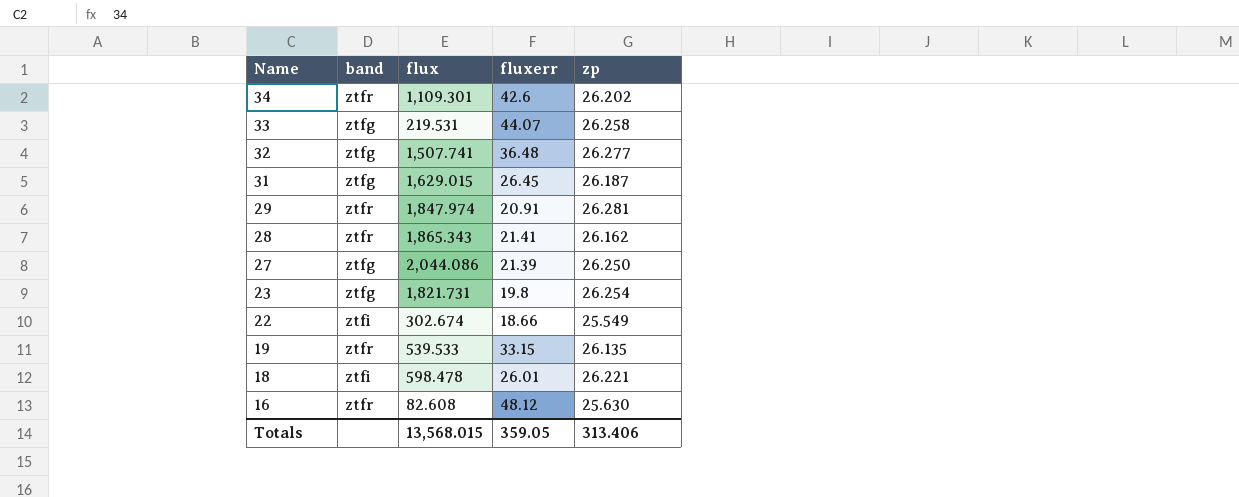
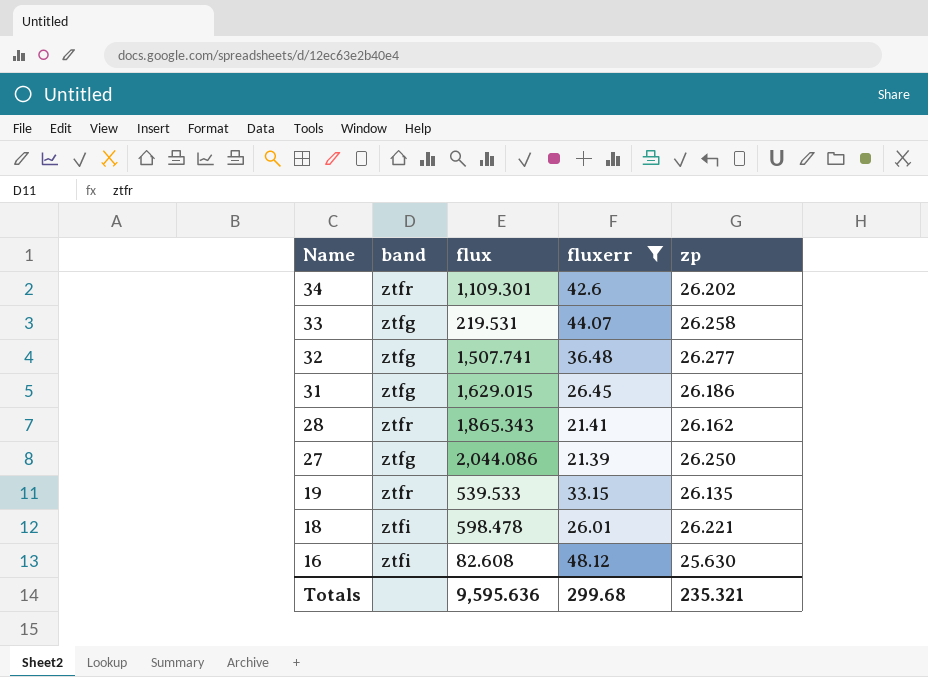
filter: none -> fluxerr >= 21.39
31 | zp: 26.187 -> 26.186
16 | band: ztfr -> ztfi
Totals | flux: 13,568.015 -> 9,595.636
Totals | fluxerr: 359.05 -> 299.68
Totals | zp: 313.406 -> 235.321

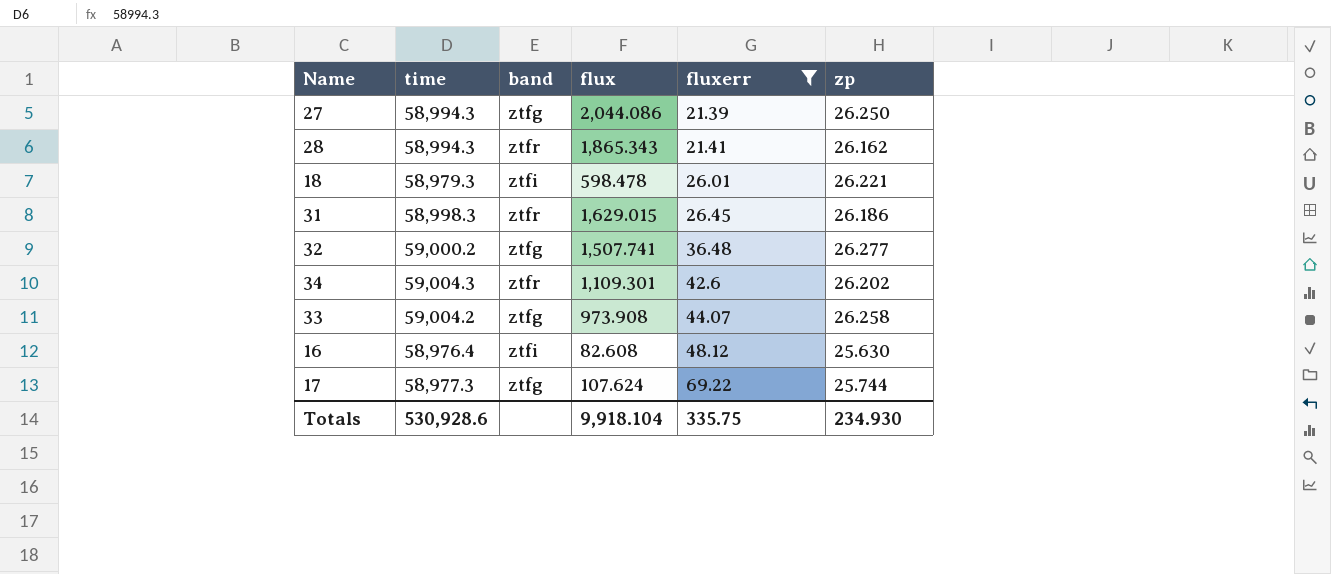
row order: Name descending -> fluxerr ascending
column time | position: none -> 2
row 19: ztfr | 539.533 | 33.15 | 26.135 -> none
31 | band: ztfg -> ztfr
33 | flux: 219.531 -> 973.908
row 17: none -> 58,977.3 | ztfg | 107.624 | 69.22 | 25.744
Totals | flux: 9,595.636 -> 9,918.104
Totals | fluxerr: 299.68 -> 335.75
Totals | zp: 235.321 -> 234.930

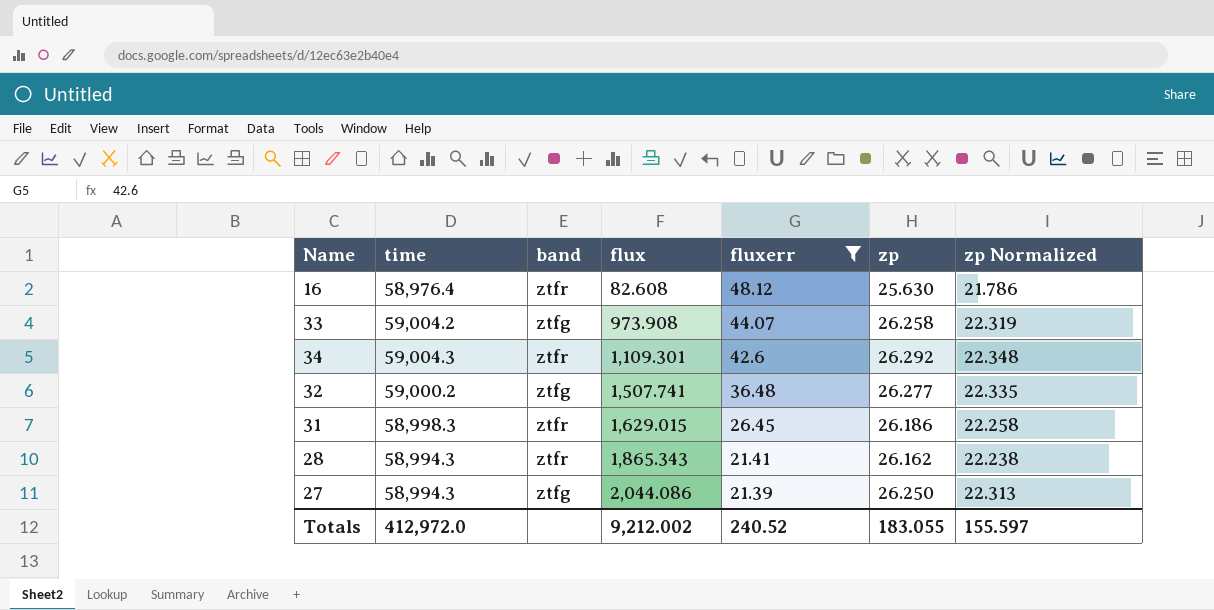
row order: fluxerr ascending -> flux ascending
column zp Normalized | formula: none -> [zp] * 0.85
row 18: 58,979.3 | ztfi | 598.478 | 26.01 | 26.221 -> none
row 17: 58,977.3 | ztfg | 107.624 | 69.22 | 25.744 -> none
16 | band: ztfi -> ztfr
34 | zp: 26.202 -> 26.292
Totals | time: 530,928.6 -> 412,972.0
Totals | flux: 9,918.104 -> 9,212.002
Totals | fluxerr: 335.75 -> 240.52
Totals | zp: 234.930 -> 183.055

